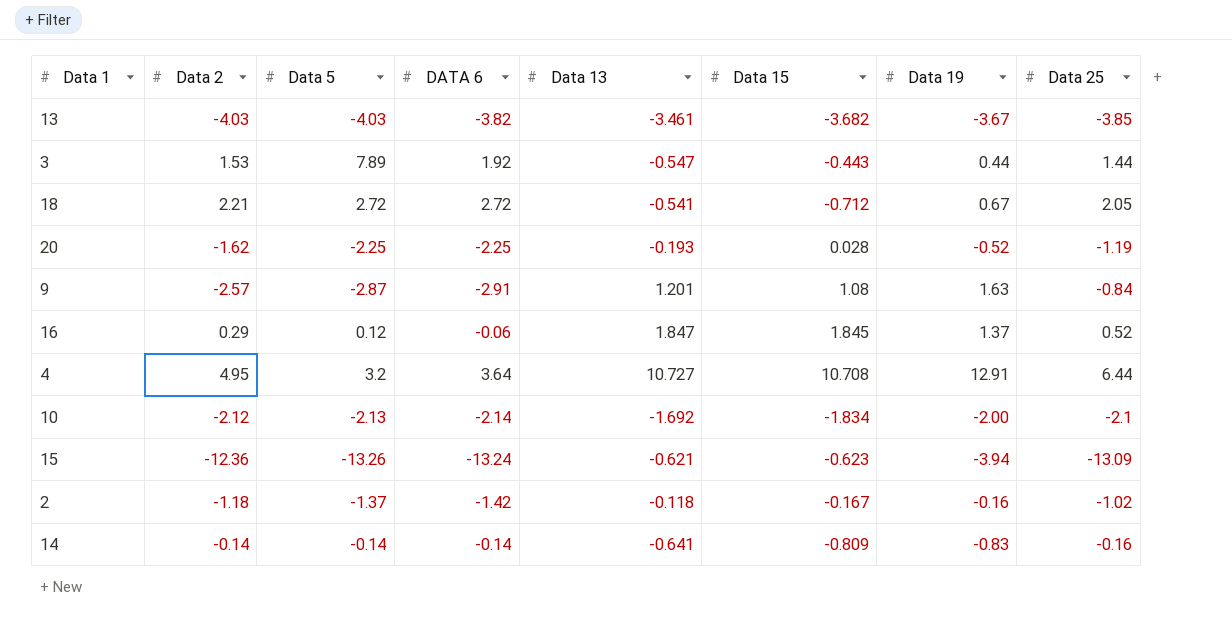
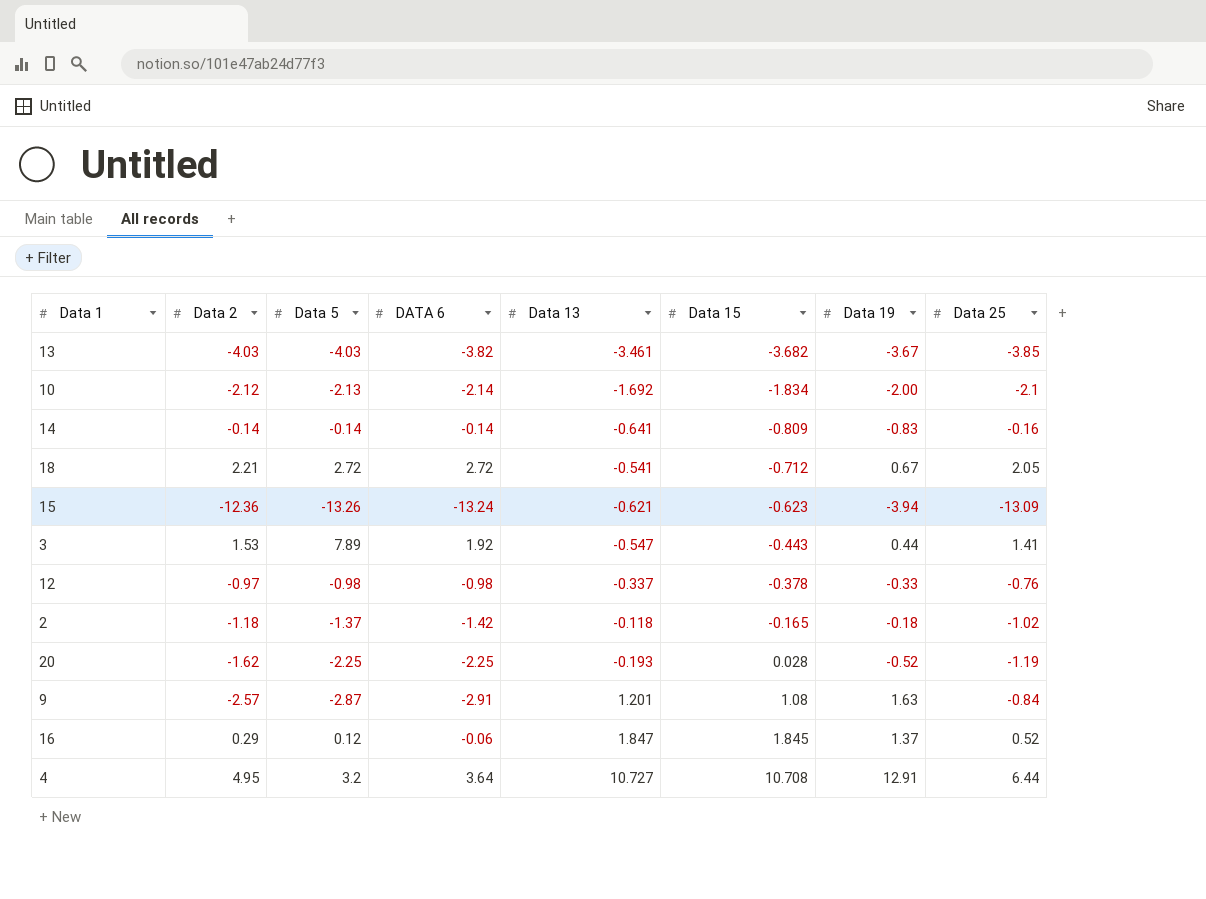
row order: none -> Data 15 ascending
3 | Data 25: 1.44 -> 1.41
row 12: none -> -0.97 | -0.98 | -0.98 | -0.337 | -0.378 | -0.33 | -0.76
2 | Data 15: -0.167 -> -0.165
2 | Data 19: -0.16 -> -0.18

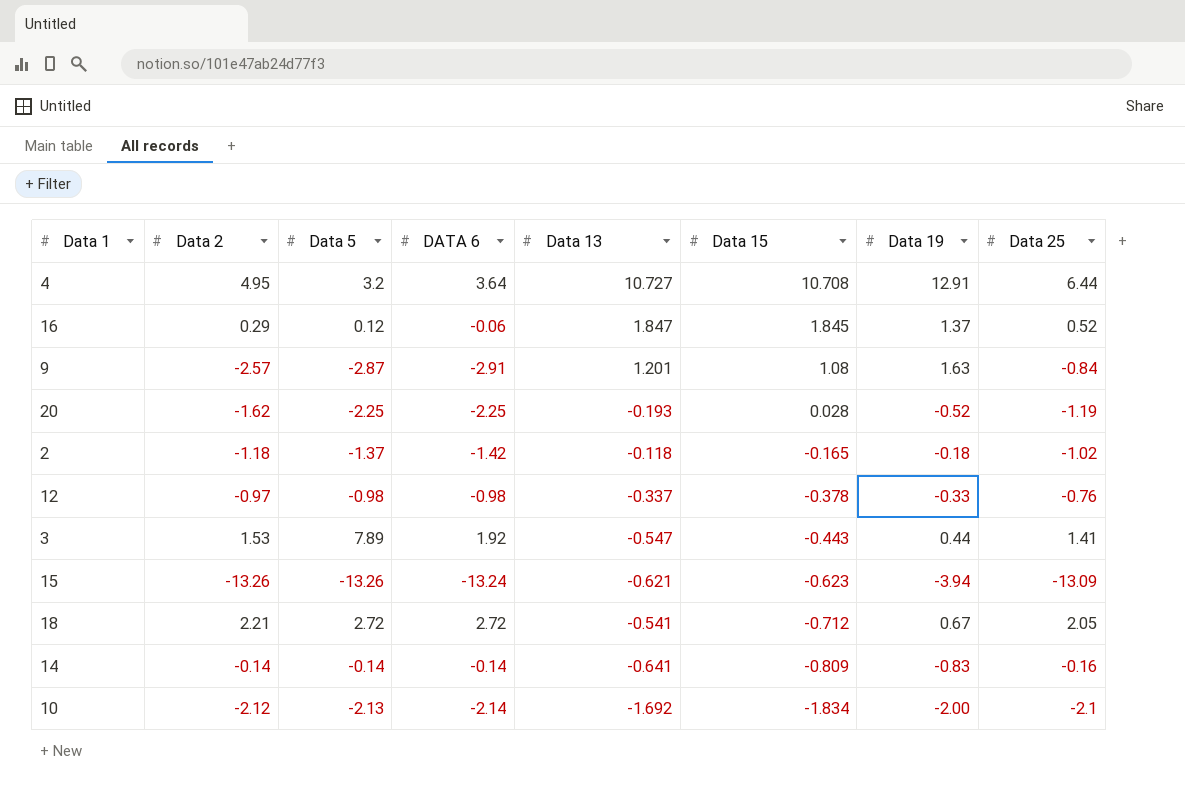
row order: Data 15 ascending -> Data 15 descending
row 13: -4.03 | -4.03 | -3.82 | -3.461 | -3.682 | -3.67 | -3.85 -> none
15 | Data 2: -12.36 -> -13.26

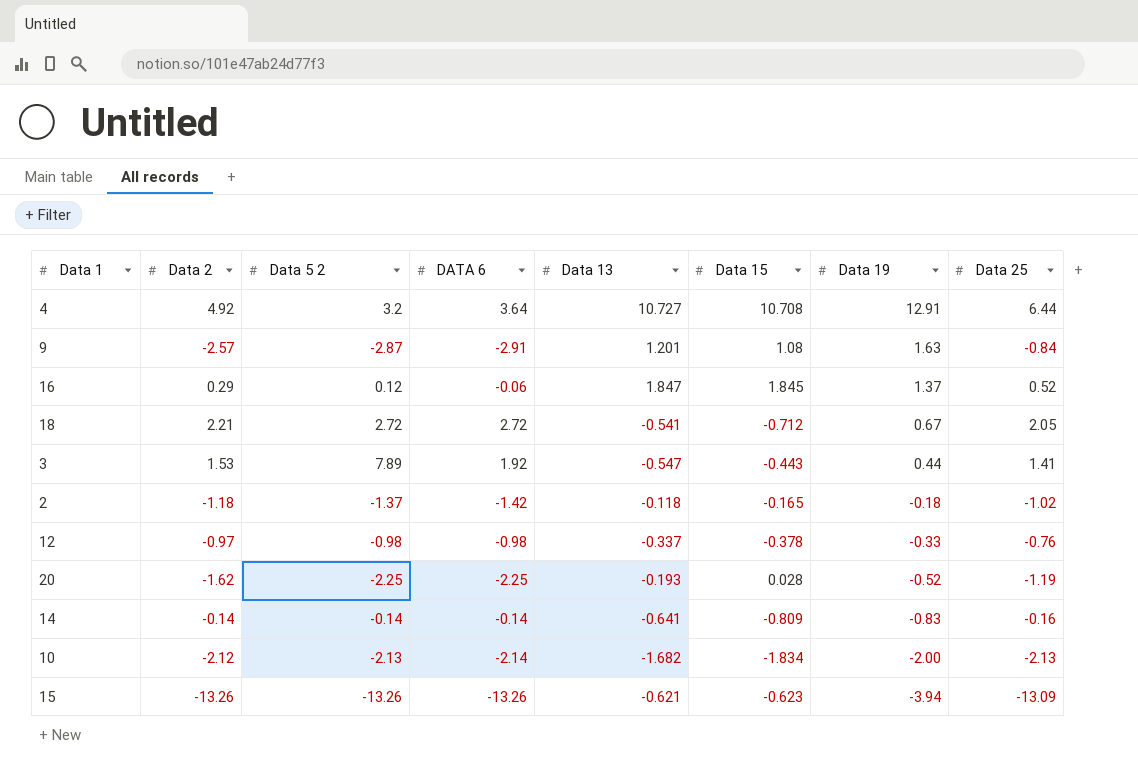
row order: Data 15 descending -> Data 19 descending
column name: Data 5 -> Data 5 2
4 | Data 2: 4.95 -> 4.92
10 | Data 13: -1.692 -> -1.682
10 | Data 25: -2.1 -> -2.13
15 | DATA 6: -13.24 -> -13.26

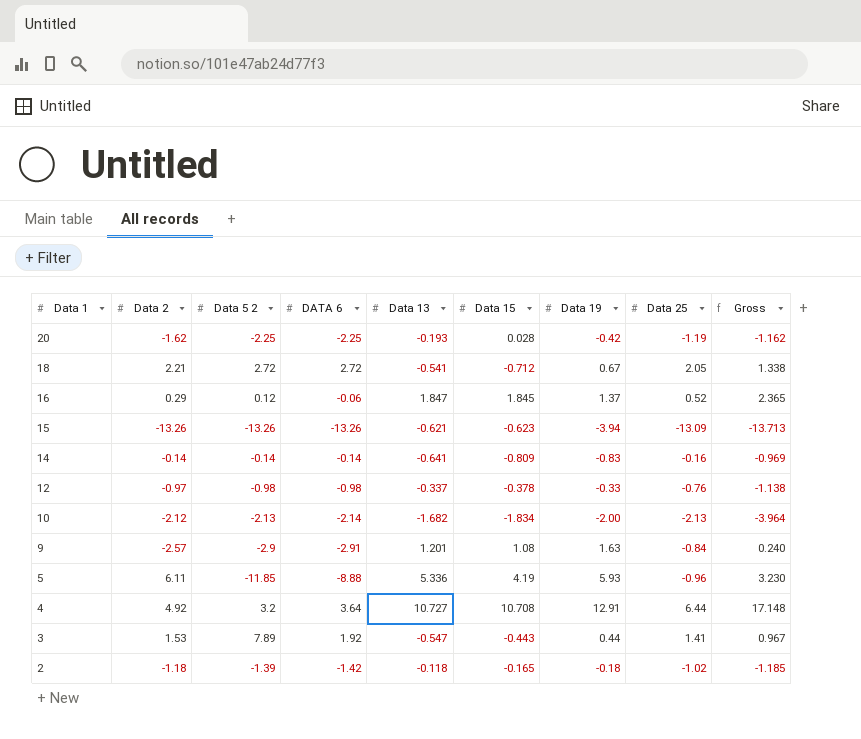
row order: Data 19 descending -> Data 1 descending
column Gross | formula: none -> [Data 15] + [Data 25]
20 | Data 19: -0.52 -> -0.42
9 | Data 5 2: -2.87 -> -2.9
row 5: none -> 6.11 | -11.85 | -8.88 | 5.336 | 4.19 | 5.93 | -0.96 | 3.230
2 | Data 5 2: -1.37 -> -1.39

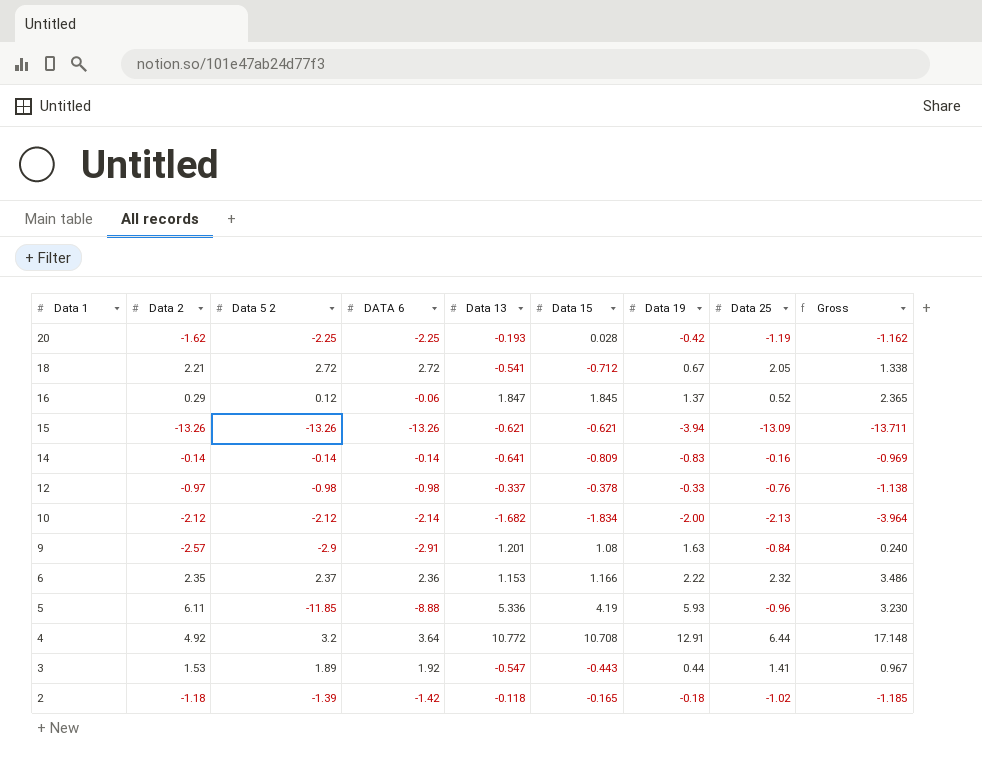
15 | Data 15: -0.623 -> -0.621
15 | Gross: -13.713 -> -13.711
10 | Data 5 2: -2.13 -> -2.12
row 6: none -> 2.35 | 2.37 | 2.36 | 1.153 | 1.166 | 2.22 | 2.32 | 3.486
4 | Data 13: 10.727 -> 10.772
3 | Data 5 2: 7.89 -> 1.89

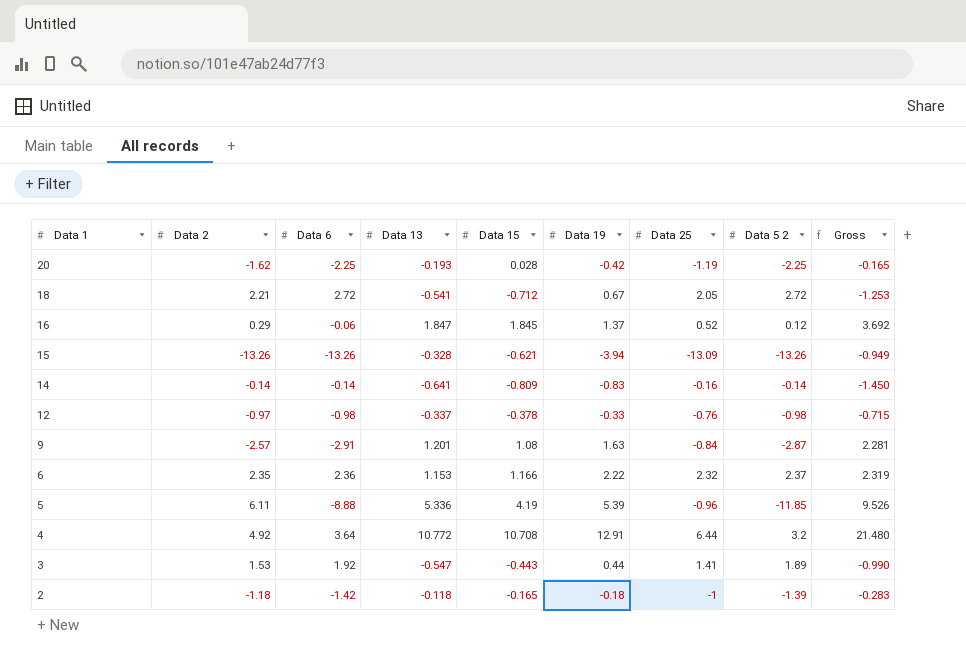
column name: DATA 6 -> Data 6
column Data 5 2 | position: 3 -> 8
column Gross | formula: [Data 15] + [Data 25] -> [Data 13] + [Data 15]
row 10: -2.12 | -2.12 | -2.14 | -1.682 | -1.834 | -2.00 | -2.13 | -3.964 -> none
15 | Data 13: -0.621 -> -0.328
9 | Data 5 2: -2.9 -> -2.87
5 | Data 19: 5.93 -> 5.39
2 | Data 25: -1.02 -> -1

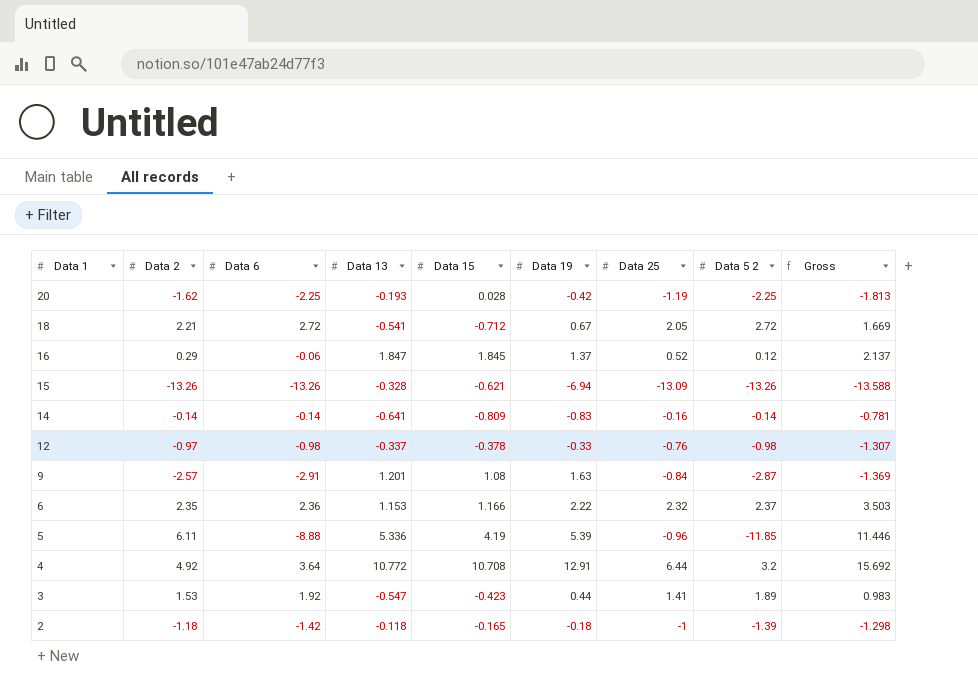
column Gross | formula: [Data 13] + [Data 15] -> [Data 2] + [Data 13]
15 | Data 19: -3.94 -> -6.94
3 | Data 15: -0.443 -> -0.423

